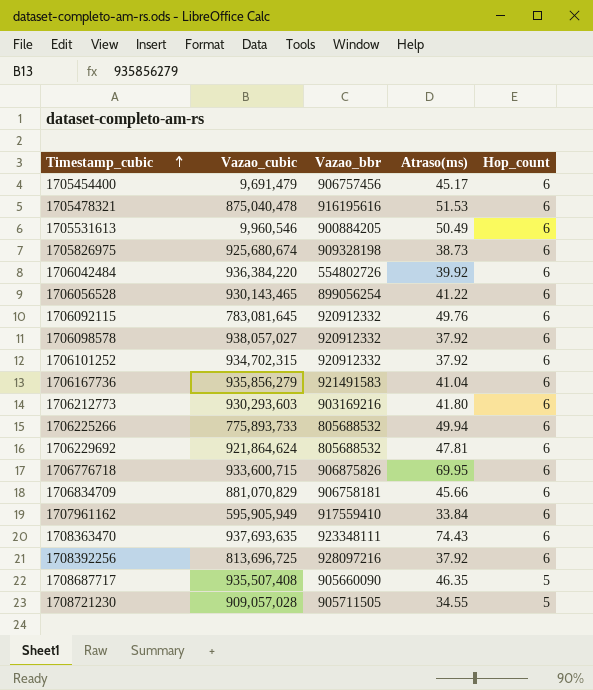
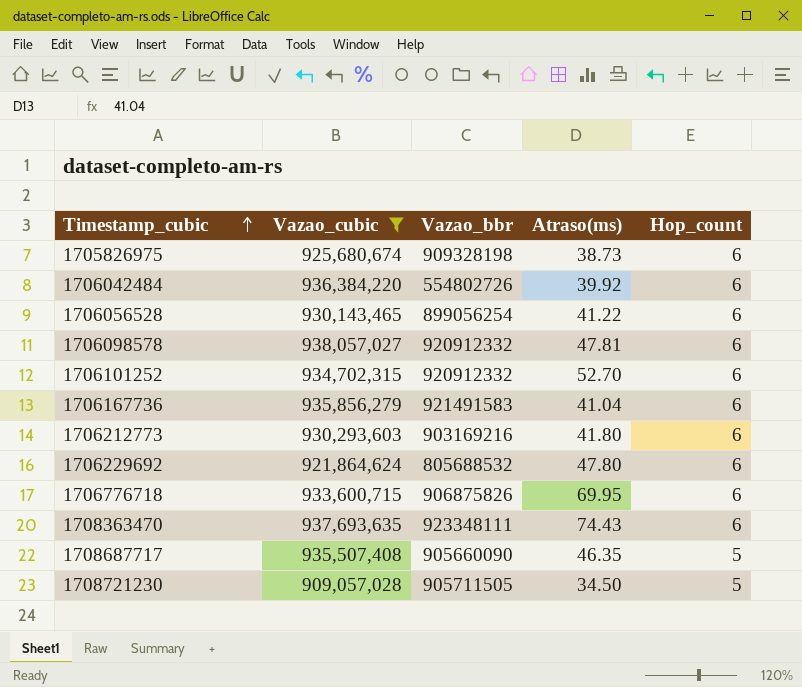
filter: none -> Vazao_cubic >= 909,057,028
1706098578 | Atraso(ms): 37.92 -> 47.81
1706101252 | Atraso(ms): 37.92 -> 52.70
1706229692 | Atraso(ms): 47.81 -> 47.80
1708721230 | Atraso(ms): 34.55 -> 34.50

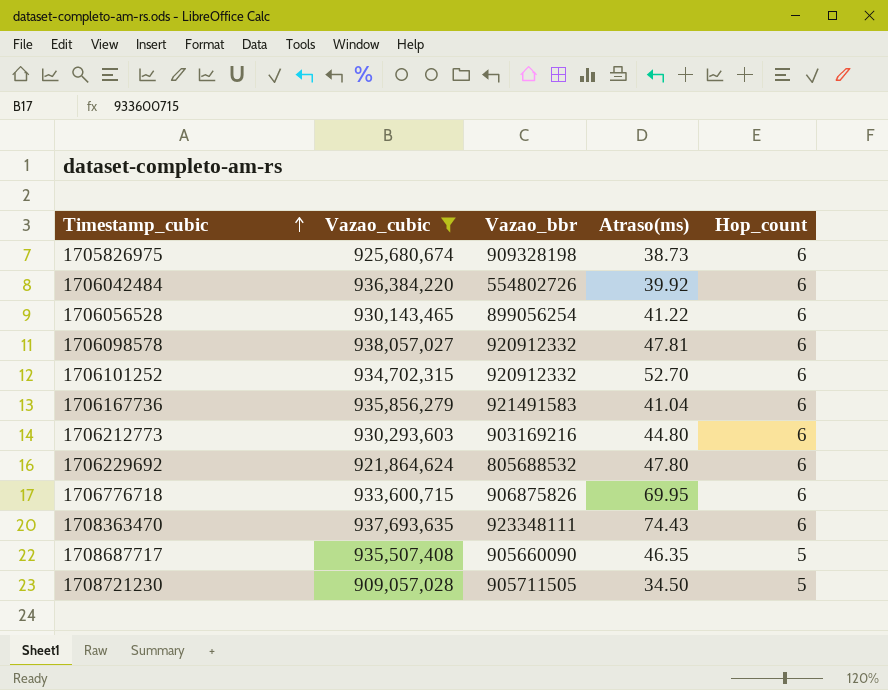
1706212773 | Atraso(ms): 41.80 -> 44.80

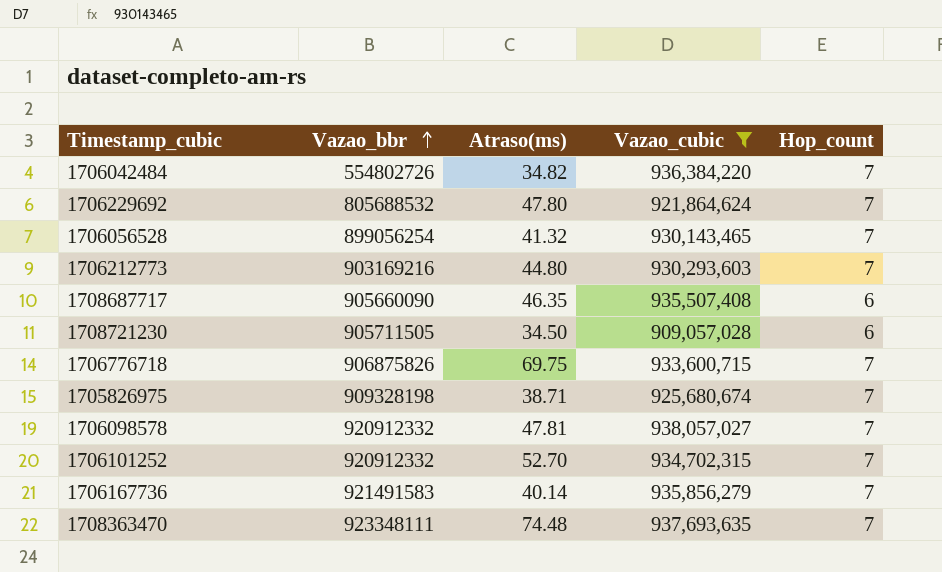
row order: Timestamp_cubic ascending -> Vazao_bbr ascending
column Vazao_cubic | position: 2 -> 4
1706042484 | Atraso(ms): 39.92 -> 34.82
1706042484 | Hop_count: 6 -> 7
1706229692 | Hop_count: 6 -> 7
1706056528 | Atraso(ms): 41.22 -> 41.32
1706056528 | Hop_count: 6 -> 7
1706212773 | Hop_count: 6 -> 7
1708687717 | Hop_count: 5 -> 6
1708721230 | Hop_count: 5 -> 6
1706776718 | Atraso(ms): 69.95 -> 69.75
1706776718 | Hop_count: 6 -> 7
1705826975 | Atraso(ms): 38.73 -> 38.71
1705826975 | Hop_count: 6 -> 7
1706098578 | Hop_count: 6 -> 7
1706101252 | Hop_count: 6 -> 7
1706167736 | Atraso(ms): 41.04 -> 40.14
1706167736 | Hop_count: 6 -> 7
1708363470 | Atraso(ms): 74.43 -> 74.48
1708363470 | Hop_count: 6 -> 7

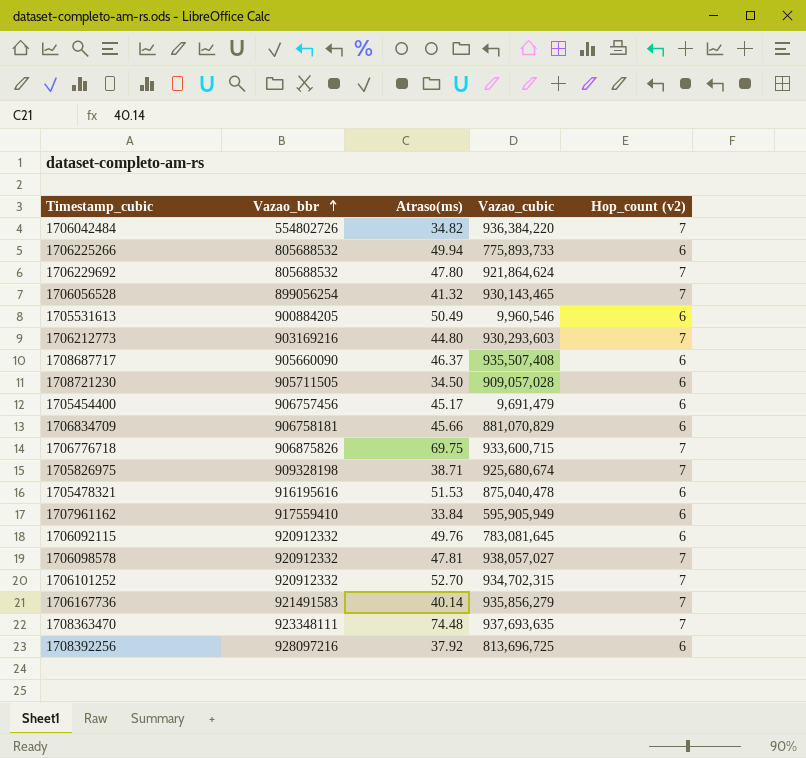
filter: Vazao_cubic >= 909,057,028 -> none
column name: Hop_count -> Hop_count (v2)
1708687717 | Atraso(ms): 46.35 -> 46.37

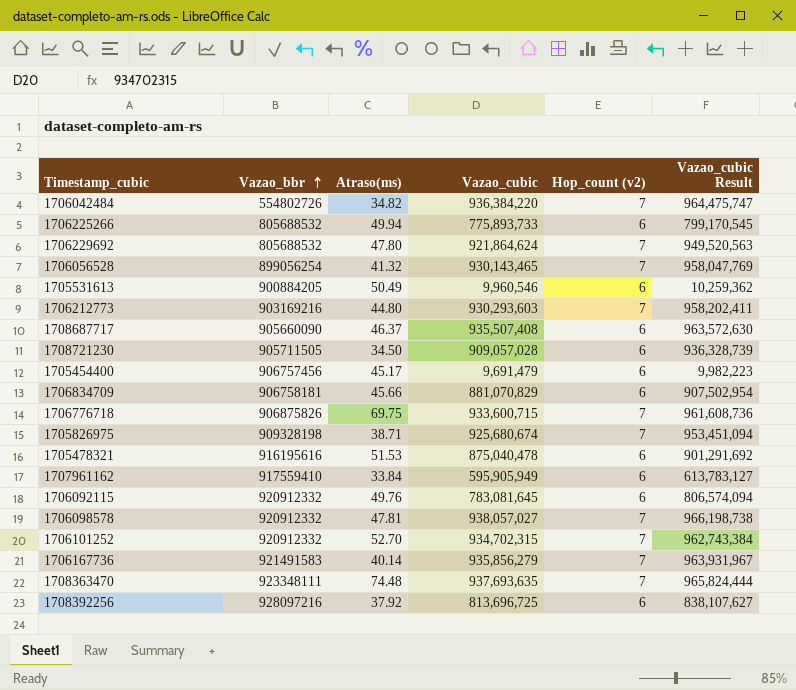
column Vazao_cubic Result | formula: none -> [Vazao_cubic] * 1.03

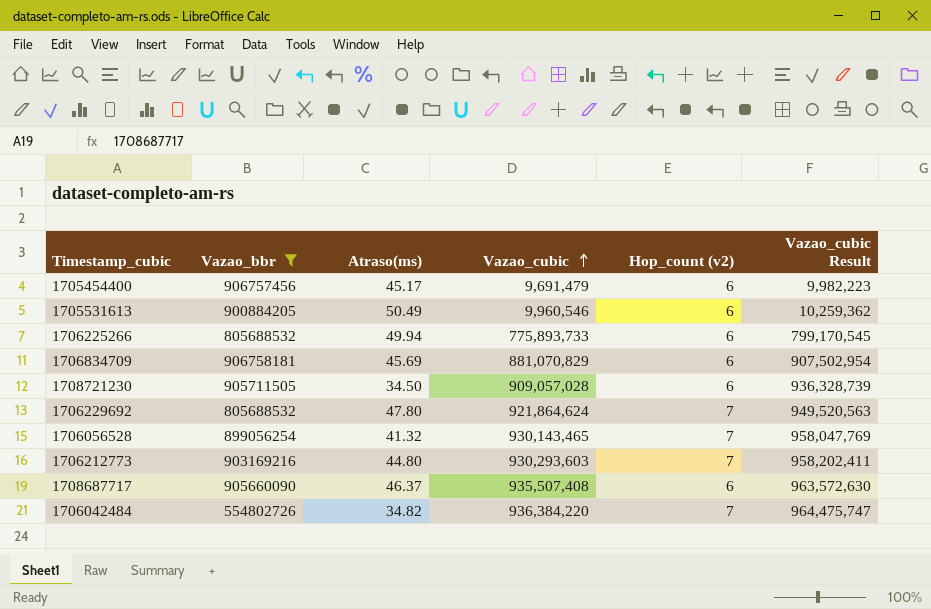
filter: none -> Vazao_bbr <= 906758181
row order: Vazao_bbr ascending -> Vazao_cubic ascending
1706834709 | Atraso(ms): 45.66 -> 45.69

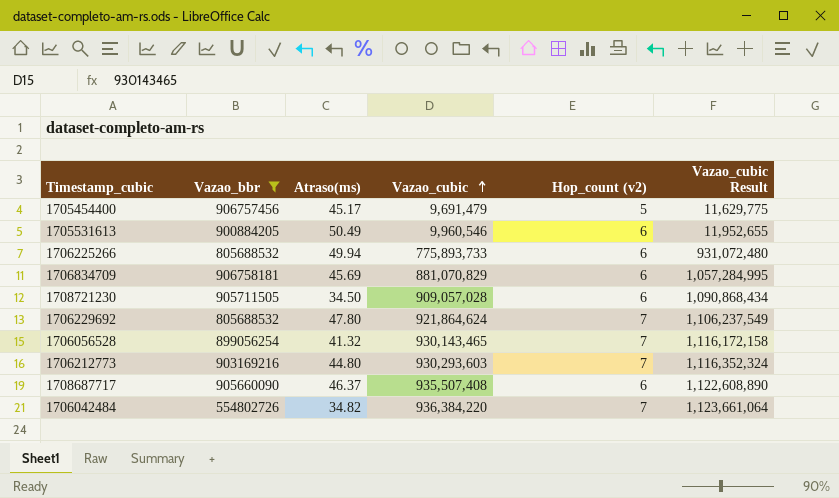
column Vazao_cubic Result | formula: [Vazao_cubic] * 1.03 -> [Vazao_cubic] * 1.2
1705454400 | Hop_count (v2): 6 -> 5

